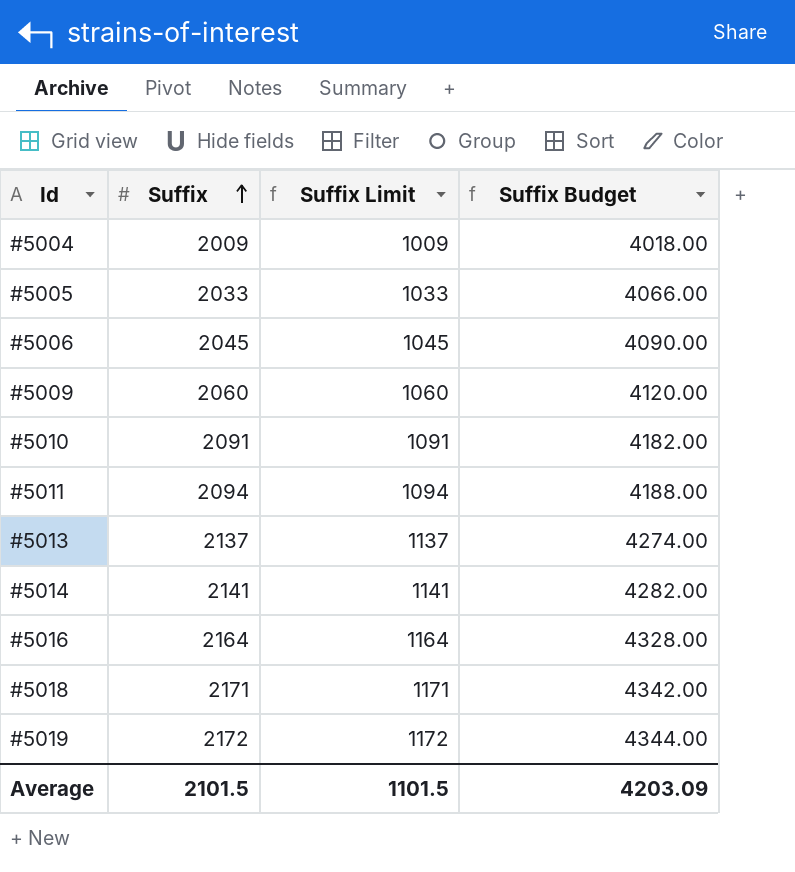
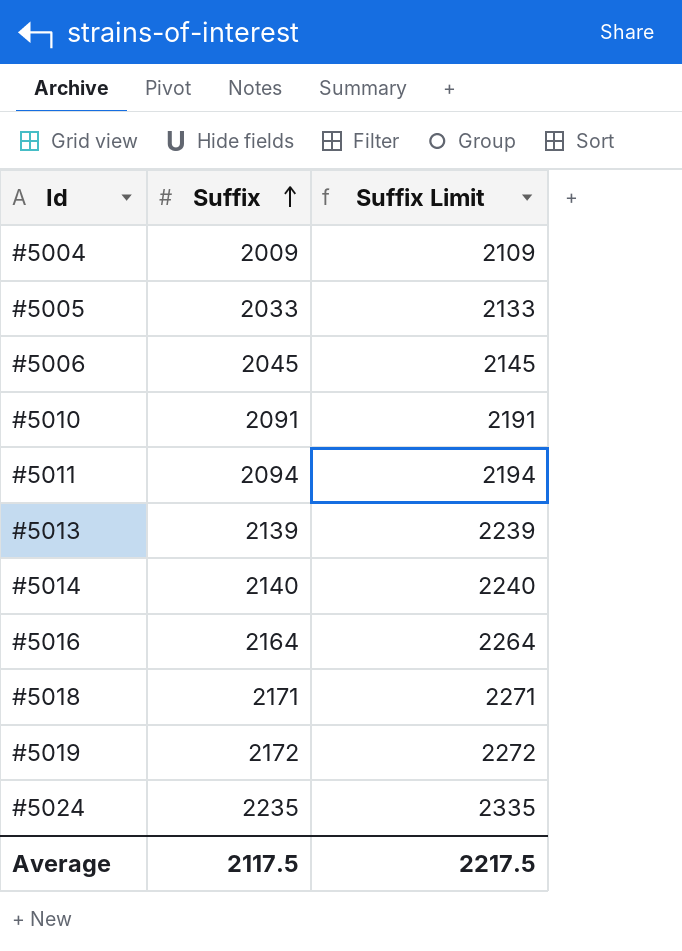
column Suffix Budget | formula: [Suffix] * 2 -> none
column Suffix Limit | formula: [Suffix] - 1000 -> [Suffix] + 100
row #5009: 2060 | 1060 | 4120.00 -> none
#5013 | Suffix: 2137 -> 2139
#5014 | Suffix: 2141 -> 2140
row #5024: none -> 2235 | 2335
Average | Suffix: 2101.5 -> 2117.5
Average | Suffix Limit: 1101.5 -> 2217.5

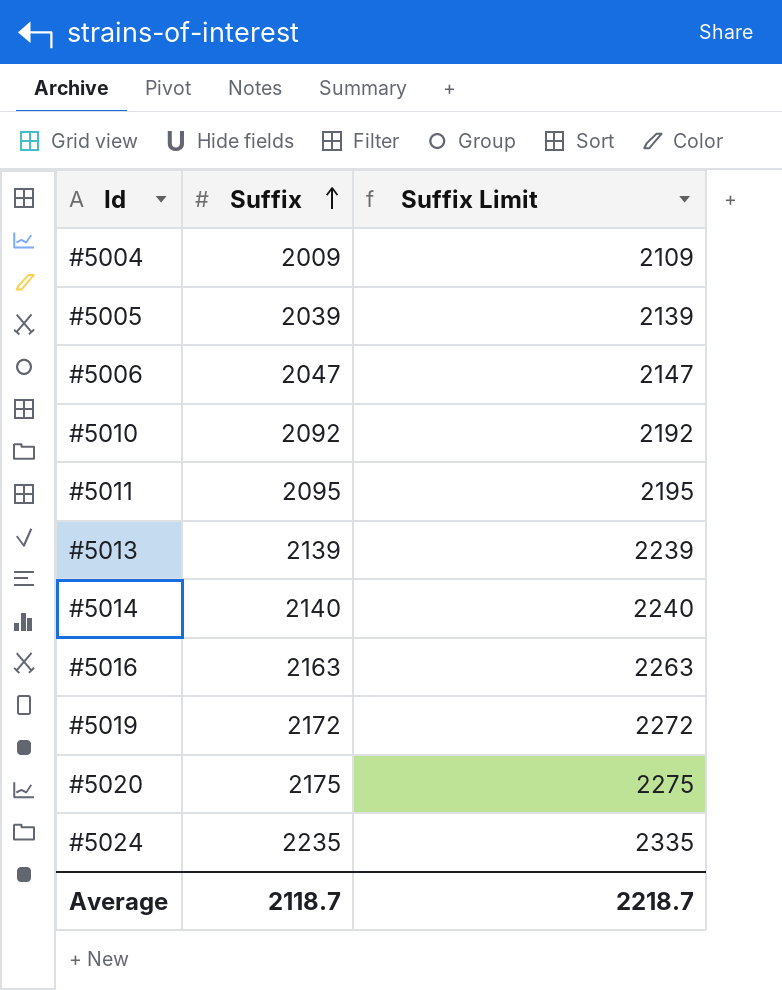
row #5018: 2171 | 2271 -> none
#5005 | Suffix: 2033 -> 2039
#5005 | Suffix Limit: 2133 -> 2139
#5006 | Suffix: 2045 -> 2047
#5006 | Suffix Limit: 2145 -> 2147
#5010 | Suffix: 2091 -> 2092
#5010 | Suffix Limit: 2191 -> 2192
#5011 | Suffix: 2094 -> 2095
#5011 | Suffix Limit: 2194 -> 2195
#5016 | Suffix: 2164 -> 2163
#5016 | Suffix Limit: 2264 -> 2263
row #5020: none -> 2175 | 2275
Average | Suffix: 2117.5 -> 2118.7
Average | Suffix Limit: 2217.5 -> 2218.7

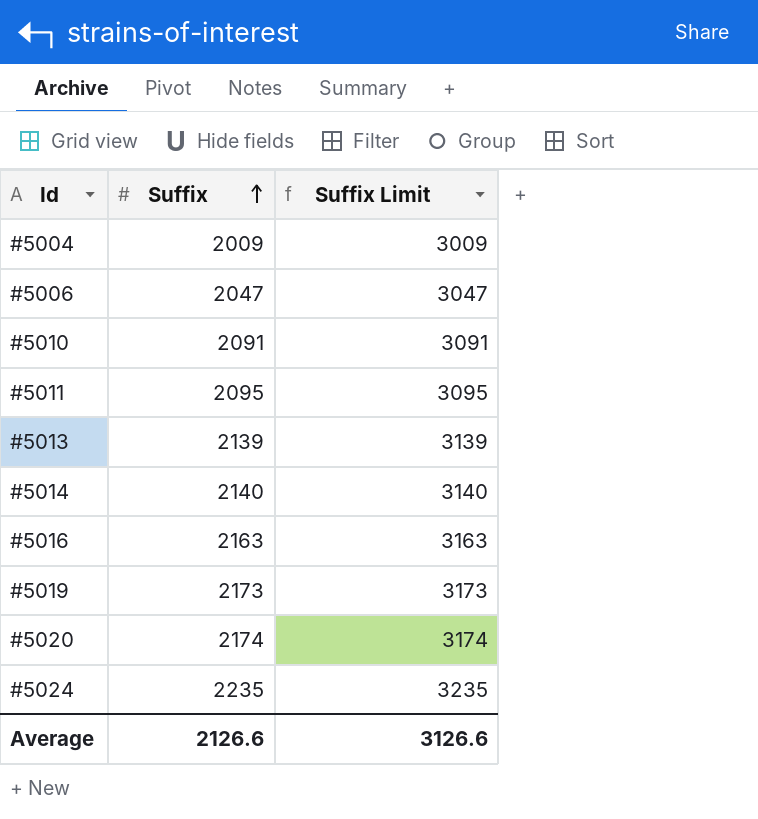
column Suffix Limit | formula: [Suffix] + 100 -> [Suffix] + 1000
row #5005: 2039 | 2139 -> none
#5010 | Suffix: 2092 -> 2091
#5019 | Suffix: 2172 -> 2173
#5020 | Suffix: 2175 -> 2174
Average | Suffix: 2118.7 -> 2126.6
Average | Suffix Limit: 2218.7 -> 3126.6

